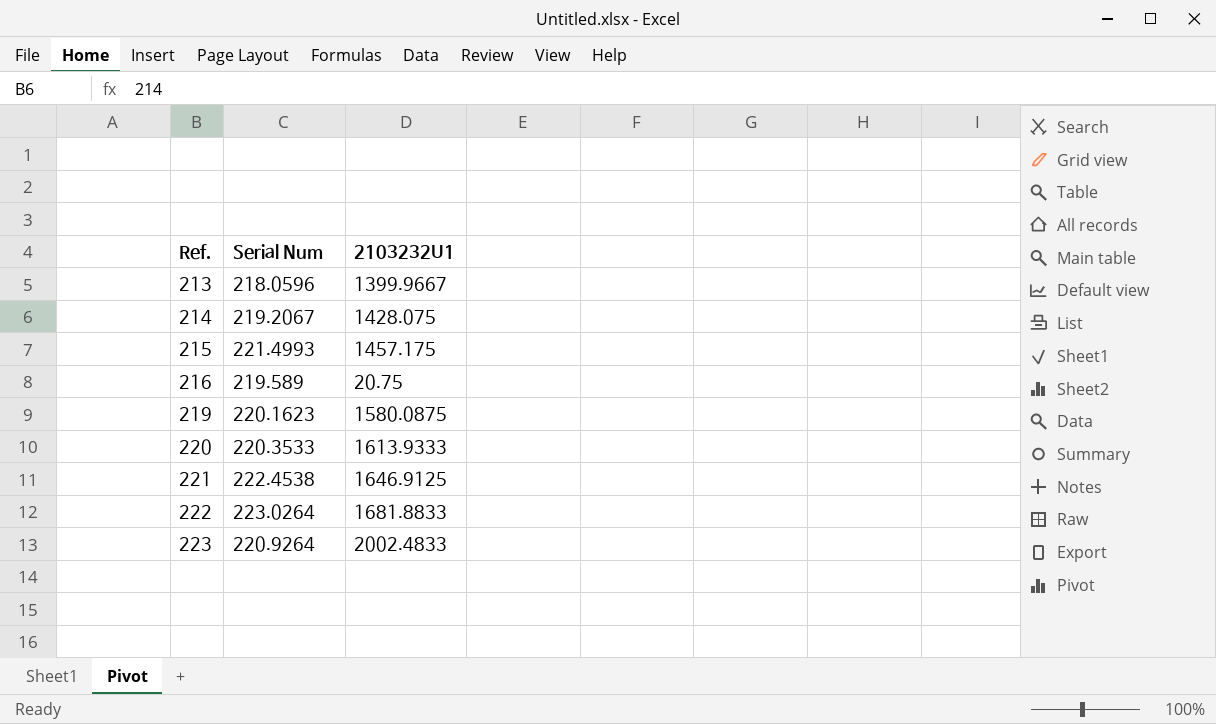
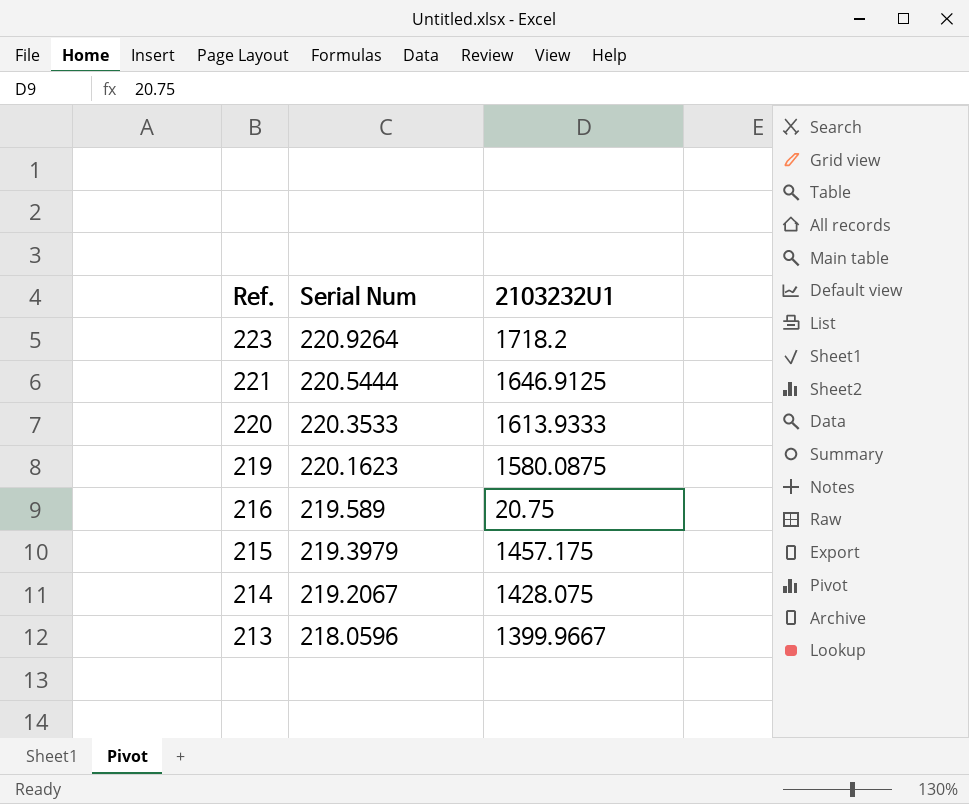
row order: Ref. ascending -> Ref. descending
row 222: 223.0264 | 1681.8833 -> none
223 | 2103232U1: 2002.4833 -> 1718.2
221 | Serial Num: 222.4538 -> 220.5444
215 | Serial Num: 221.4993 -> 219.3979

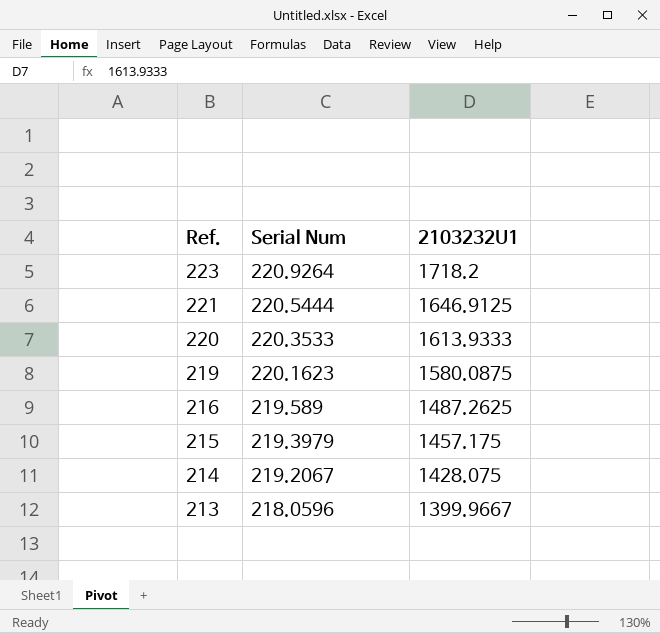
216 | 2103232U1: 20.75 -> 1487.2625

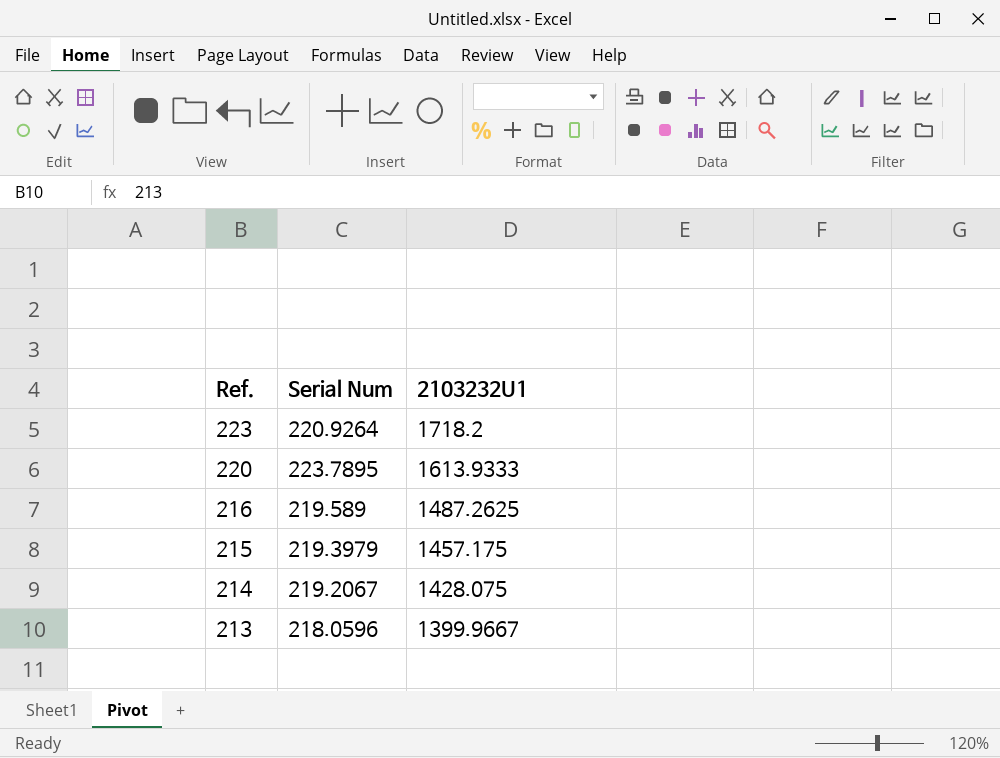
row 221: 220.5444 | 1646.9125 -> none
row 219: 220.1623 | 1580.0875 -> none
220 | Serial Num: 220.3533 -> 223.7895

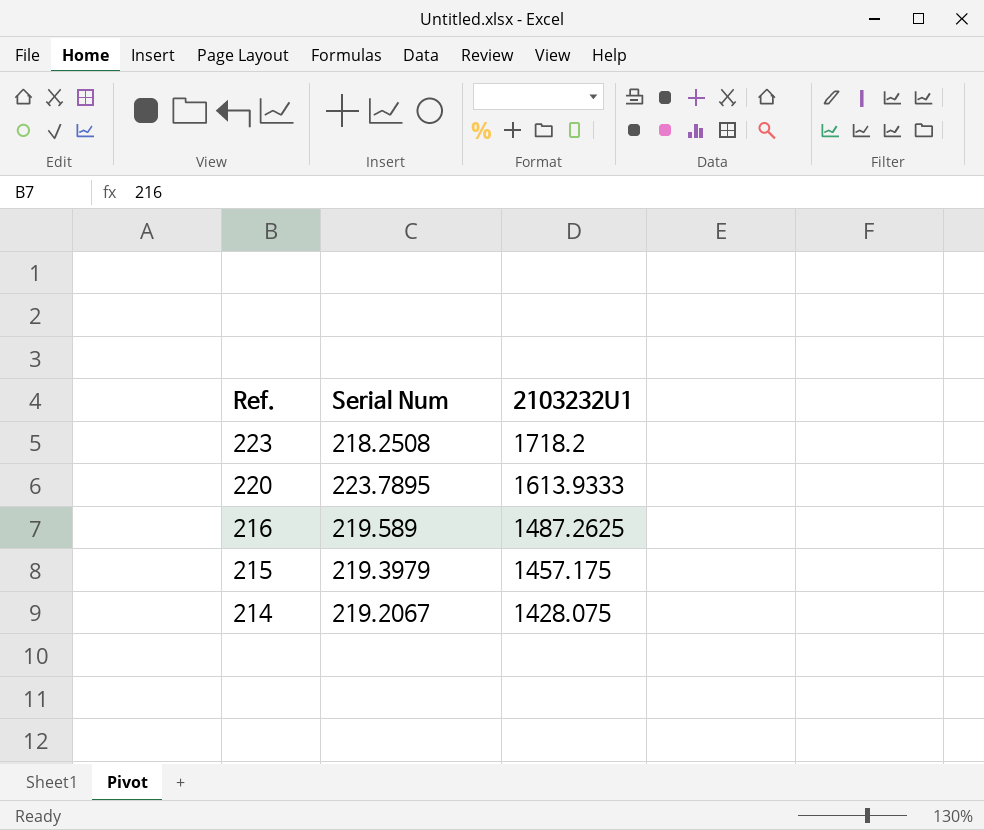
row 213: 218.0596 | 1399.9667 -> none
223 | Serial Num: 220.9264 -> 218.2508

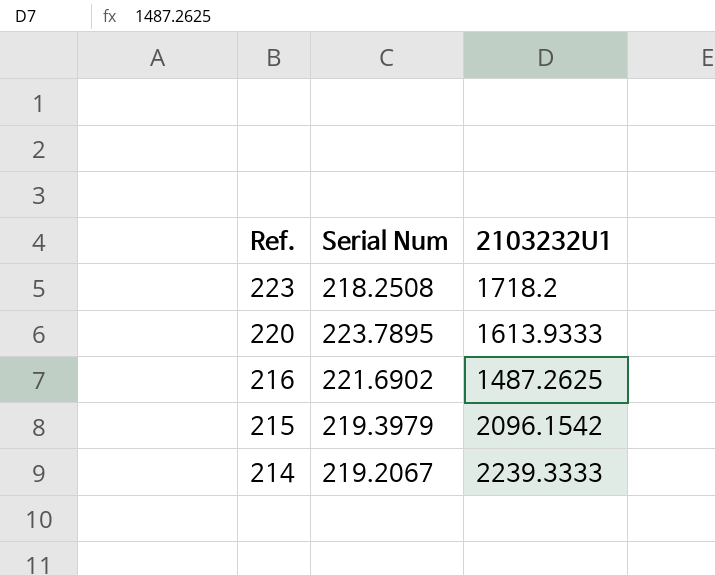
216 | Serial Num: 219.589 -> 221.6902
215 | 2103232U1: 1457.175 -> 2096.1542
214 | 2103232U1: 1428.075 -> 2239.3333

